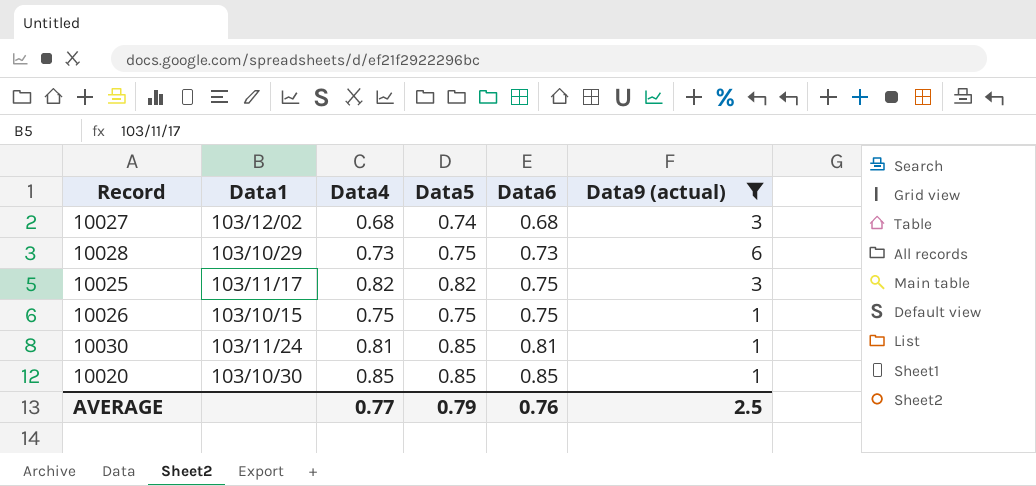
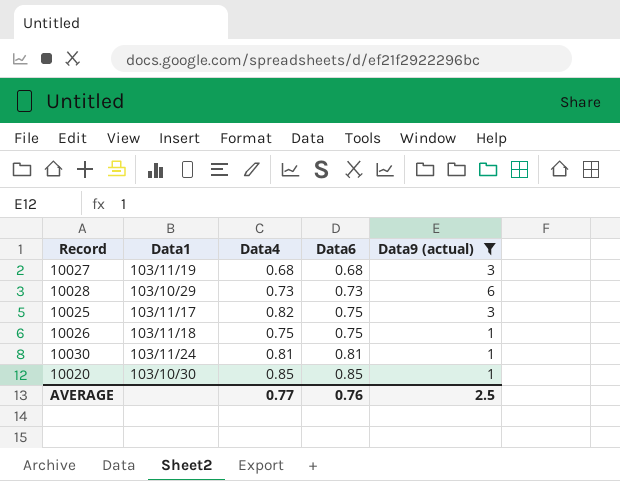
column Data5 | position: 4 -> none
10027 | Data1: 103/12/02 -> 103/11/19
10026 | Data1: 103/10/15 -> 103/11/18

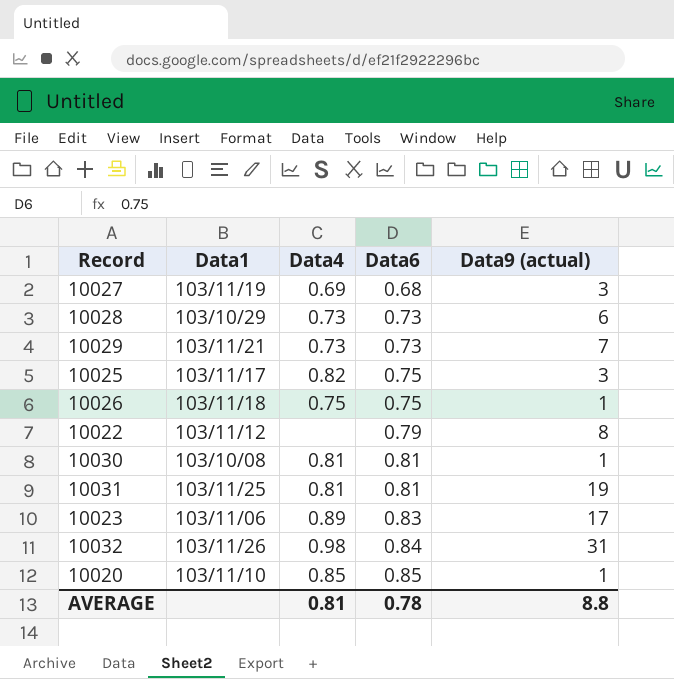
filter: Data9 (actual) <= 6 -> none
10027 | Data4: 0.68 -> 0.69
10030 | Data1: 103/11/24 -> 103/10/08
10020 | Data1: 103/10/30 -> 103/11/10
AVERAGE | Data4: 0.77 -> 0.81
AVERAGE | Data6: 0.76 -> 0.78
AVERAGE | Data9 (actual): 2.5 -> 8.8

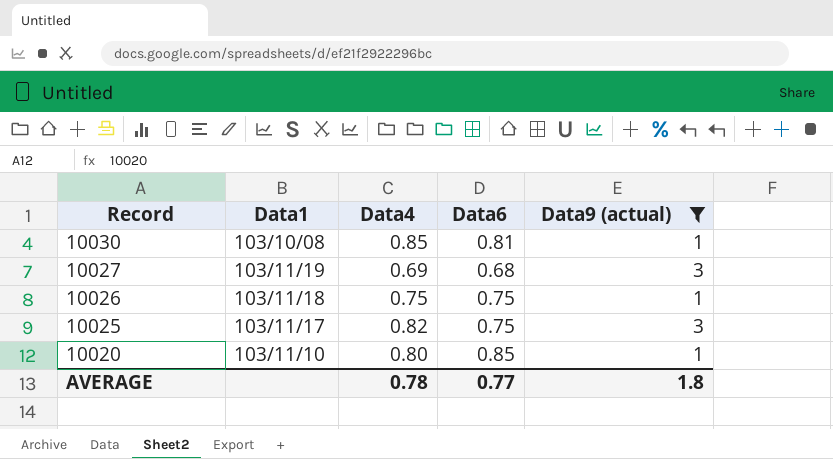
filter: none -> Data9 (actual) <= 3
row order: Data6 ascending -> Record descending
10030 | Data4: 0.81 -> 0.85
10020 | Data4: 0.85 -> 0.80
AVERAGE | Data4: 0.81 -> 0.78
AVERAGE | Data6: 0.78 -> 0.77
AVERAGE | Data9 (actual): 8.8 -> 1.8

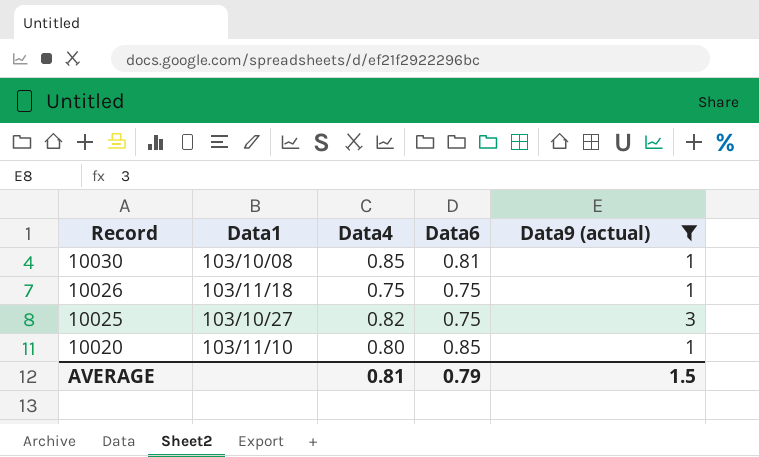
row 10027: 103/11/19 | 0.69 | 0.68 | 3 -> none
10025 | Data1: 103/11/17 -> 103/10/27
AVERAGE | Data4: 0.78 -> 0.81
AVERAGE | Data6: 0.77 -> 0.79
AVERAGE | Data9 (actual): 1.8 -> 1.5

